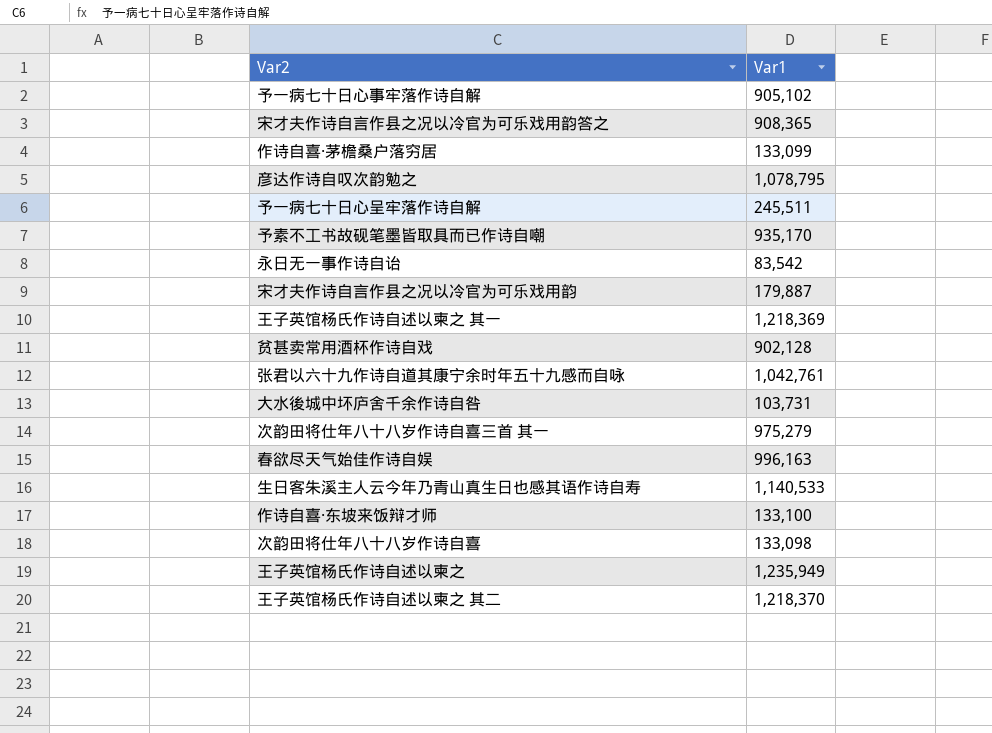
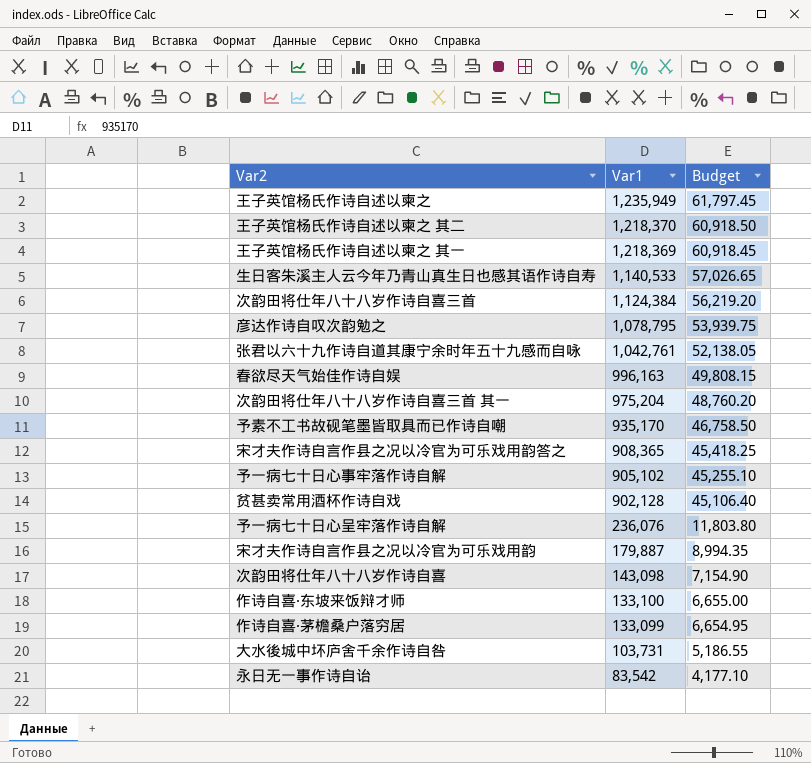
row order: none -> Var1 descending
column Budget | formula: none -> [Var1] * 0.05
row 次韵田将仕年八十八岁作诗自喜三首: none -> 1,124,384 | 56,219.20
次韵田将仕年八十八岁作诗自喜三首 其一 | Var1: 975,279 -> 975,204
予一病七十日心呈牢落作诗自解 | Var1: 245,511 -> 236,076
次韵田将仕年八十八岁作诗自喜 | Var1: 133,098 -> 143,098

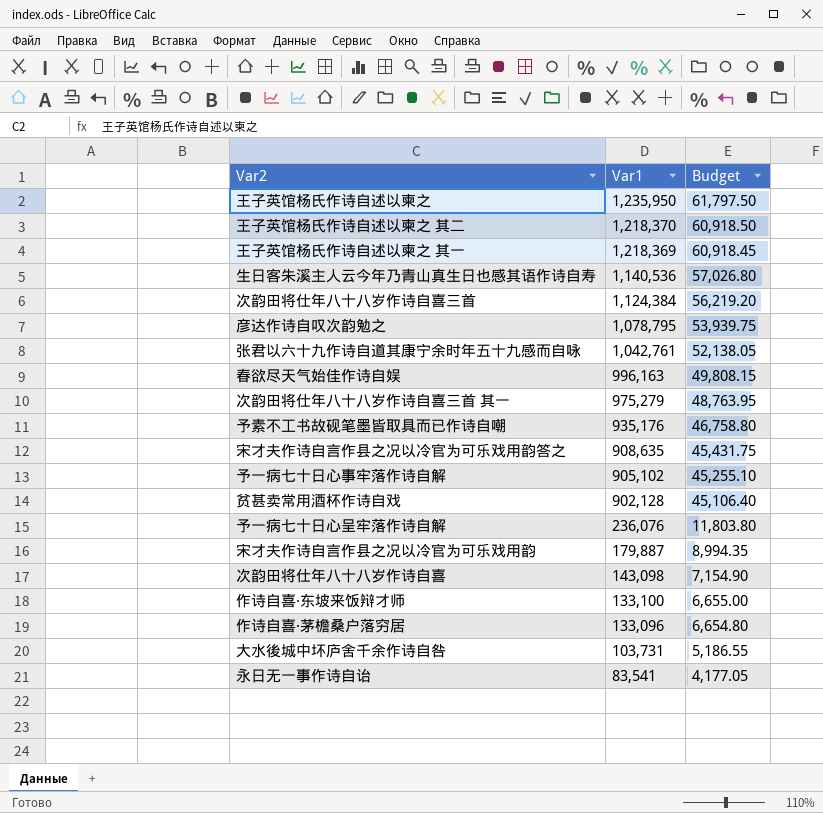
王子英馆杨氏作诗自述以柬之 | Var1: 1,235,949 -> 1,235,950
王子英馆杨氏作诗自述以柬之 | Budget: 61,797.45 -> 61,797.50
生日客朱溪主人云今年乃青山真生日也感其语作诗自寿 | Var1: 1,140,533 -> 1,140,536
生日客朱溪主人云今年乃青山真生日也感其语作诗自寿 | Budget: 57,026.65 -> 57,026.80
次韵田将仕年八十八岁作诗自喜三首 其一 | Var1: 975,204 -> 975,279
次韵田将仕年八十八岁作诗自喜三首 其一 | Budget: 48,760.20 -> 48,763.95
予素不工书故砚笔墨皆取具而已作诗自嘲 | Var1: 935,170 -> 935,176
予素不工书故砚笔墨皆取具而已作诗自嘲 | Budget: 46,758.50 -> 46,758.80
宋才夫作诗自言作县之况以冷官为可乐戏用韵答之 | Var1: 908,365 -> 908,635
宋才夫作诗自言作县之况以冷官为可乐戏用韵答之 | Budget: 45,418.25 -> 45,431.75
作诗自喜·茅檐桑户落穷居 | Var1: 133,099 -> 133,096
作诗自喜·茅檐桑户落穷居 | Budget: 6,654.95 -> 6,654.80
永日无一事作诗自诒 | Var1: 83,542 -> 83,541
永日无一事作诗自诒 | Budget: 4,177.10 -> 4,177.05

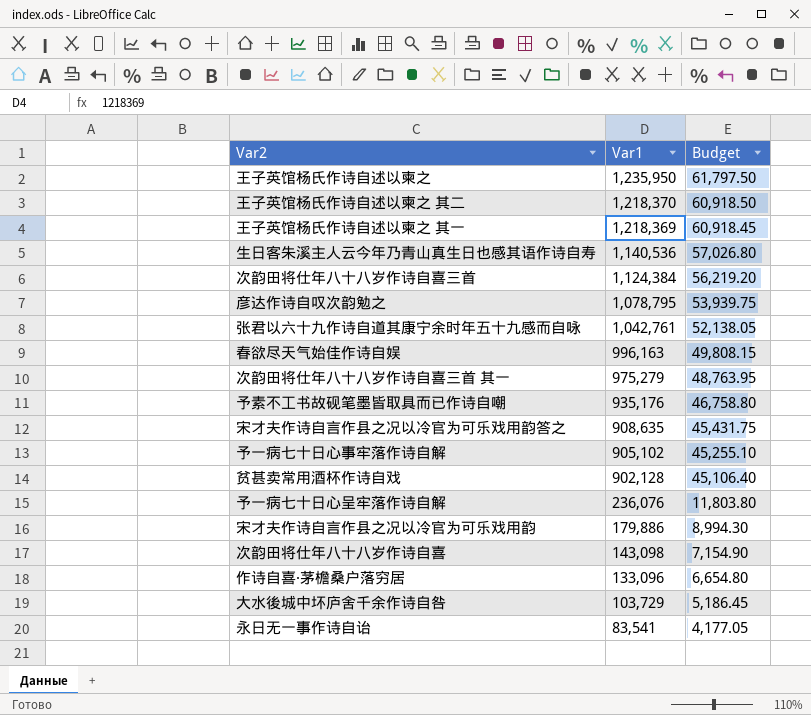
row 作诗自喜·东坡来饭辩才师: 133,100 | 6,655.00 -> none
宋才夫作诗自言作县之况以冷官为可乐戏用韵 | Var1: 179,887 -> 179,886
宋才夫作诗自言作县之况以冷官为可乐戏用韵 | Budget: 8,994.35 -> 8,994.30
大水後城中坏庐舍千余作诗自咎 | Var1: 103,731 -> 103,729
大水後城中坏庐舍千余作诗自咎 | Budget: 5,186.55 -> 5,186.45

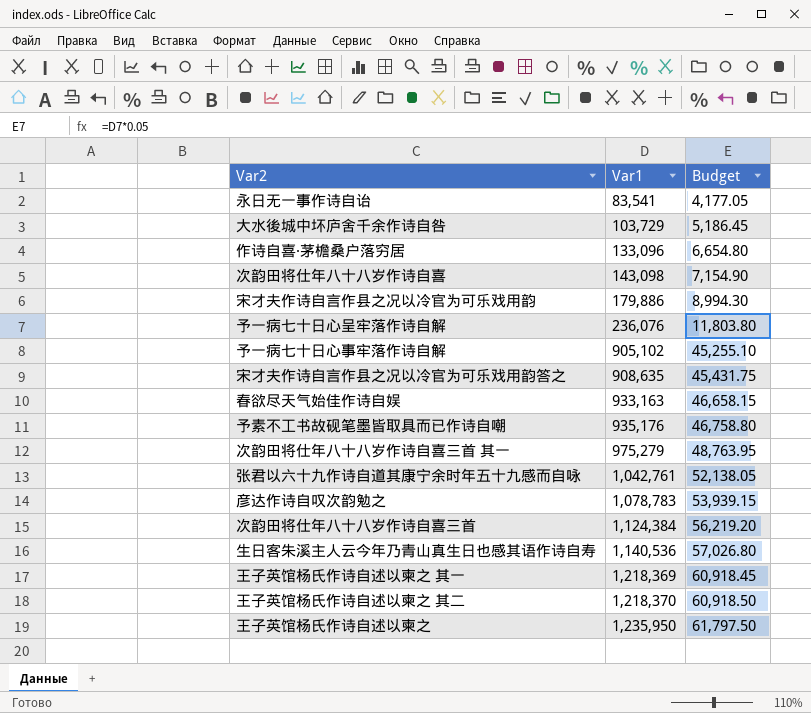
row order: Var1 descending -> Var1 ascending
row 贫甚卖常用酒杯作诗自戏: 902,128 | 45,106.40 -> none
春欲尽天气始佳作诗自娱 | Var1: 996,163 -> 933,163
春欲尽天气始佳作诗自娱 | Budget: 49,808.15 -> 46,658.15
彦达作诗自叹次韵勉之 | Var1: 1,078,795 -> 1,078,783
彦达作诗自叹次韵勉之 | Budget: 53,939.75 -> 53,939.15

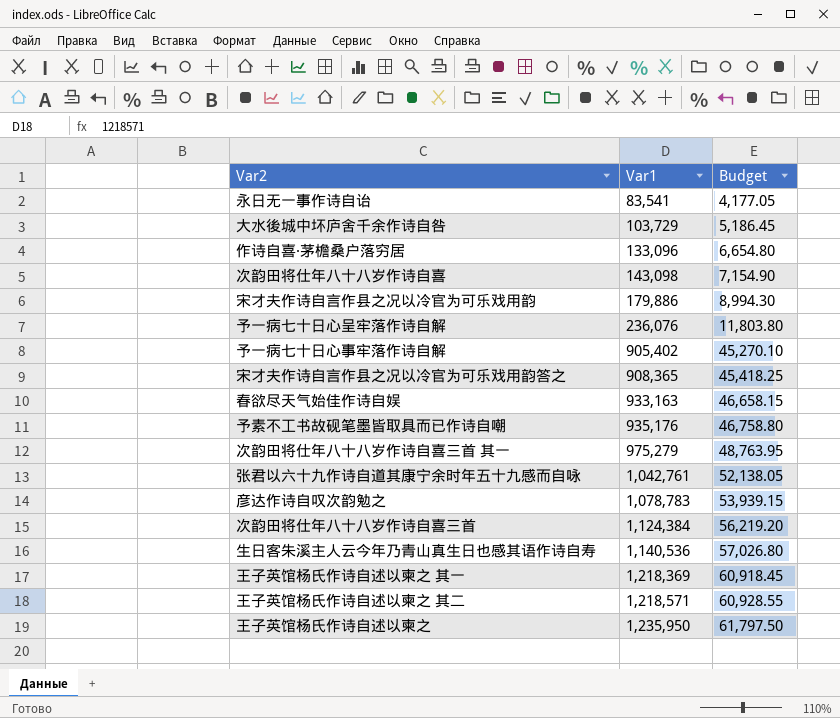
予一病七十日心事牢落作诗自解 | Var1: 905,102 -> 905,402
予一病七十日心事牢落作诗自解 | Budget: 45,255.10 -> 45,270.10
宋才夫作诗自言作县之况以冷官为可乐戏用韵答之 | Var1: 908,635 -> 908,365
宋才夫作诗自言作县之况以冷官为可乐戏用韵答之 | Budget: 45,431.75 -> 45,418.25
王子英馆杨氏作诗自述以柬之 其二 | Var1: 1,218,370 -> 1,218,571
王子英馆杨氏作诗自述以柬之 其二 | Budget: 60,918.50 -> 60,928.55

